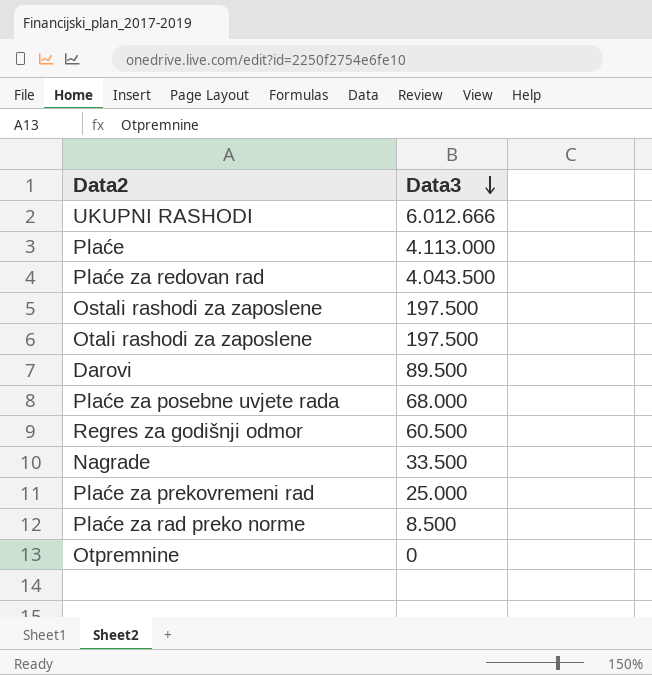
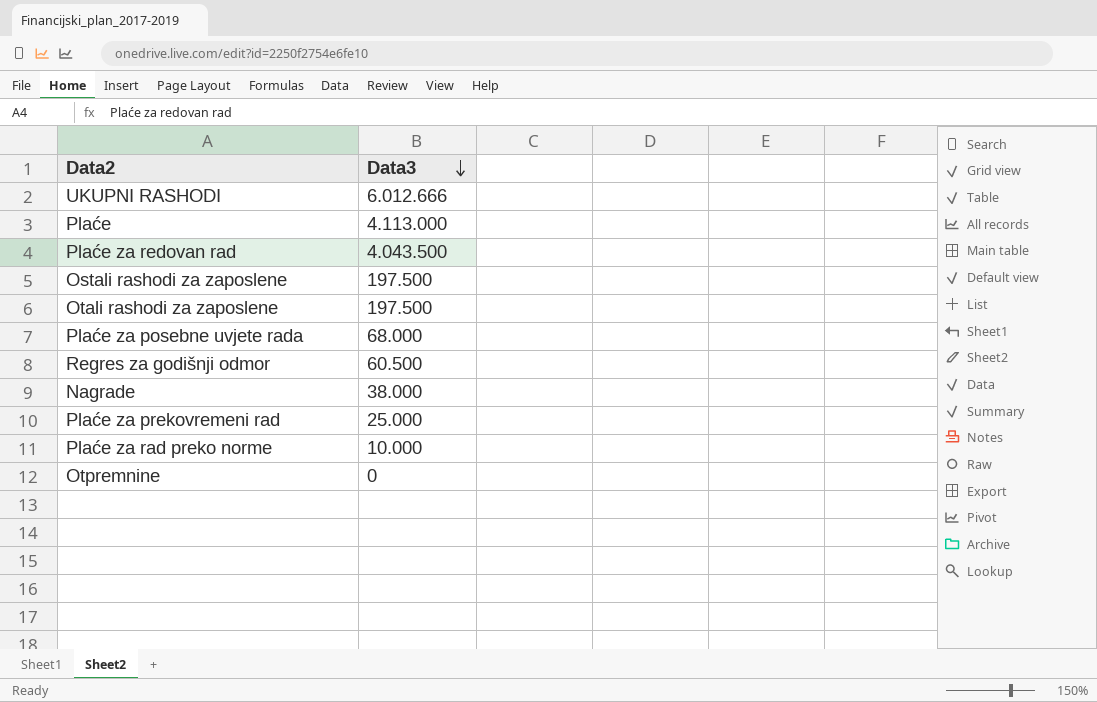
row Darovi: 89.500 -> none
Nagrade | Data3: 33.500 -> 38.000
Plaće za rad preko norme | Data3: 8.500 -> 10.000

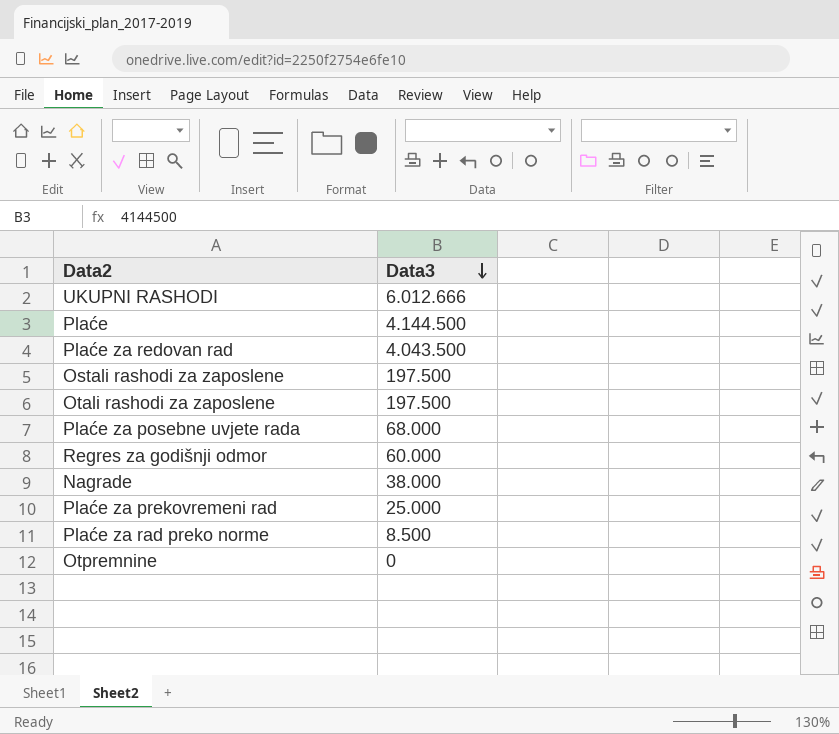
Plaće | Data3: 4.113.000 -> 4.144.500
Regres za godišnji odmor | Data3: 60.500 -> 60.000
Plaće za rad preko norme | Data3: 10.000 -> 8.500

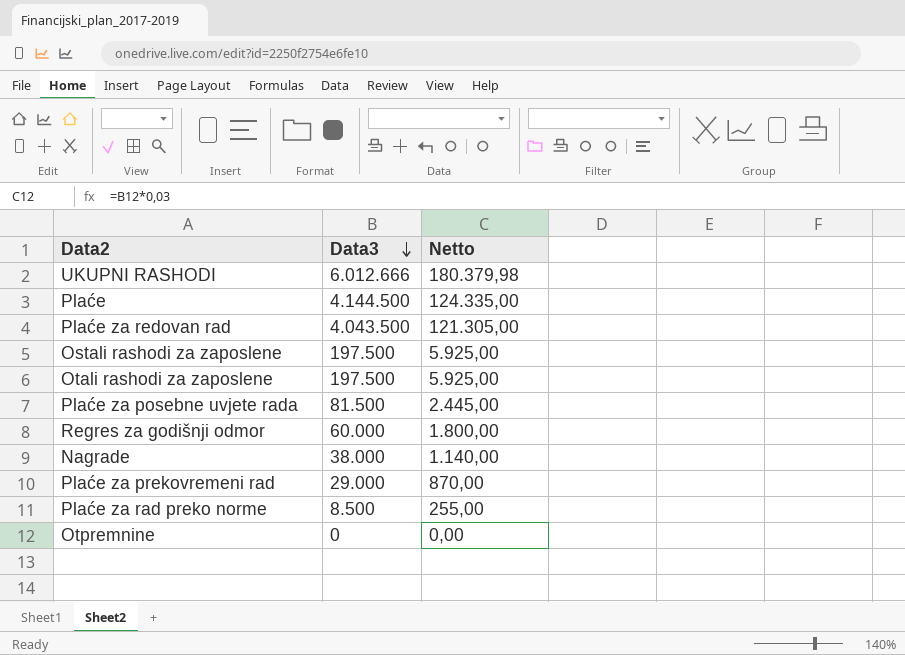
column Netto | formula: none -> [Data3] * 0,03
Plaće za posebne uvjete rada | Data3: 68.000 -> 81.500
Plaće za prekovremeni rad | Data3: 25.000 -> 29.000

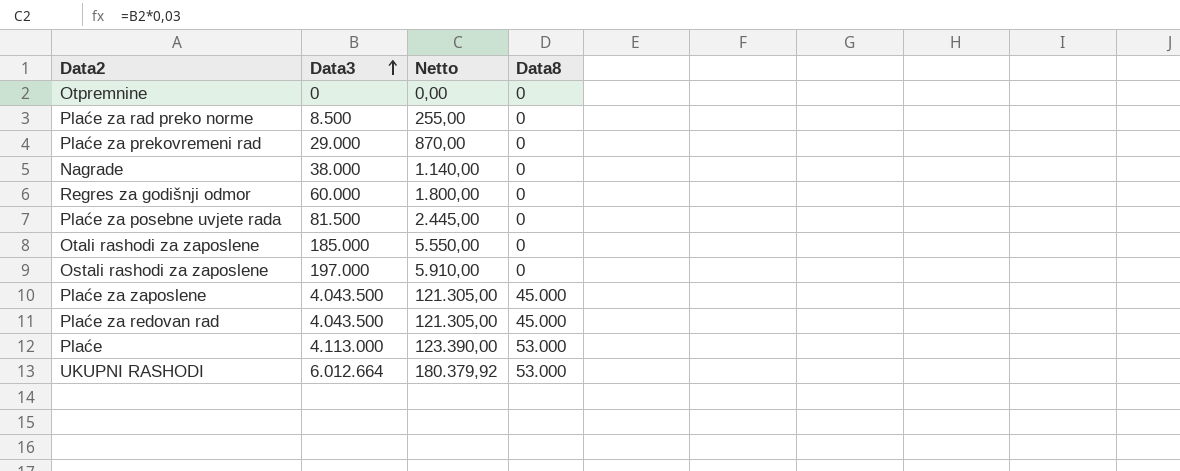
row order: Data3 descending -> Data3 ascending
column Data8 | position: none -> 4
Otali rashodi za zaposlene | Data3: 197.500 -> 185.000
Otali rashodi za zaposlene | Netto: 5.925,00 -> 5.550,00
Ostali rashodi za zaposlene | Data3: 197.500 -> 197.000
Ostali rashodi za zaposlene | Netto: 5.925,00 -> 5.910,00
row Plaće za zaposlene: none -> 4.043.500 | 121.305,00 | 45.000
Plaće | Data3: 4.144.500 -> 4.113.000
Plaće | Netto: 124.335,00 -> 123.390,00
UKUPNI RASHODI | Data3: 6.012.666 -> 6.012.664
UKUPNI RASHODI | Netto: 180.379,98 -> 180.379,92

